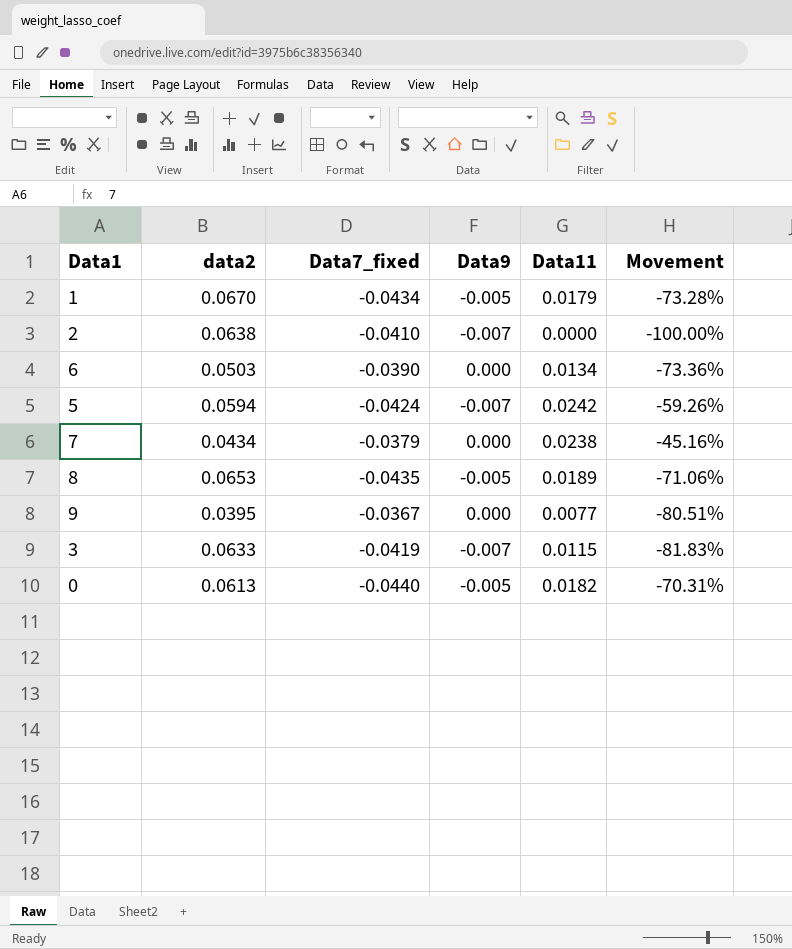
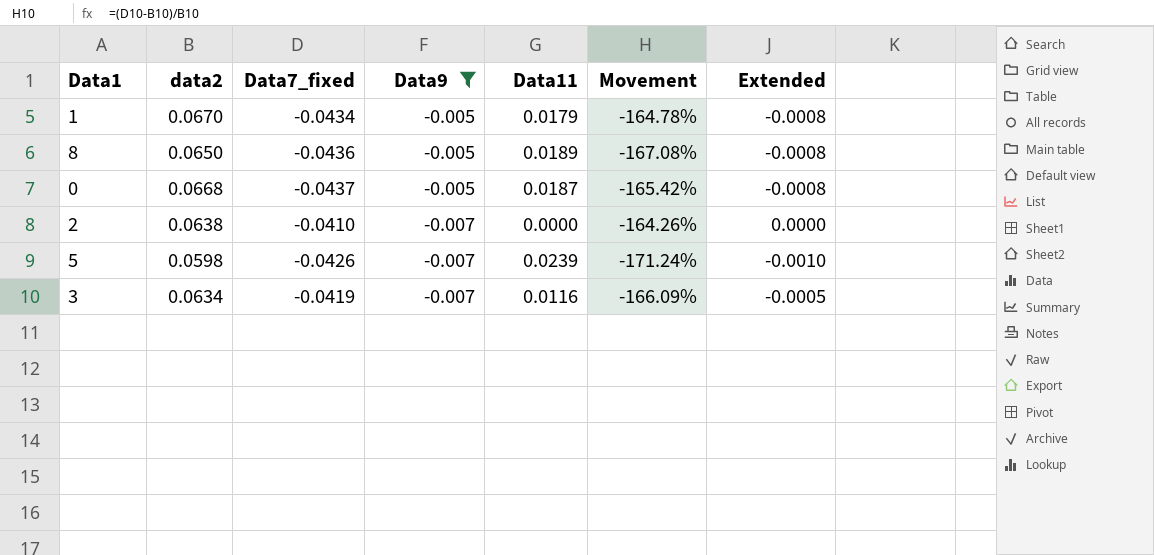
filter: none -> Data9 != 0.000
row order: none -> Data9 descending
column Movement | formula: ([Data11] - [data2]) / [data2] -> ([Data7_fixed] - [data2]) / [data2]
column Extended | formula: none -> [Data7_fixed] * [Data11]
8 | data2: 0.0653 -> 0.0650
8 | Data7_fixed: -0.0435 -> -0.0436
0 | data2: 0.0613 -> 0.0668
0 | Data7_fixed: -0.0440 -> -0.0437
0 | Data11: 0.0182 -> 0.0187
5 | data2: 0.0594 -> 0.0598
5 | Data7_fixed: -0.0424 -> -0.0426
5 | Data11: 0.0242 -> 0.0239
3 | data2: 0.0633 -> 0.0634
3 | Data11: 0.0115 -> 0.0116

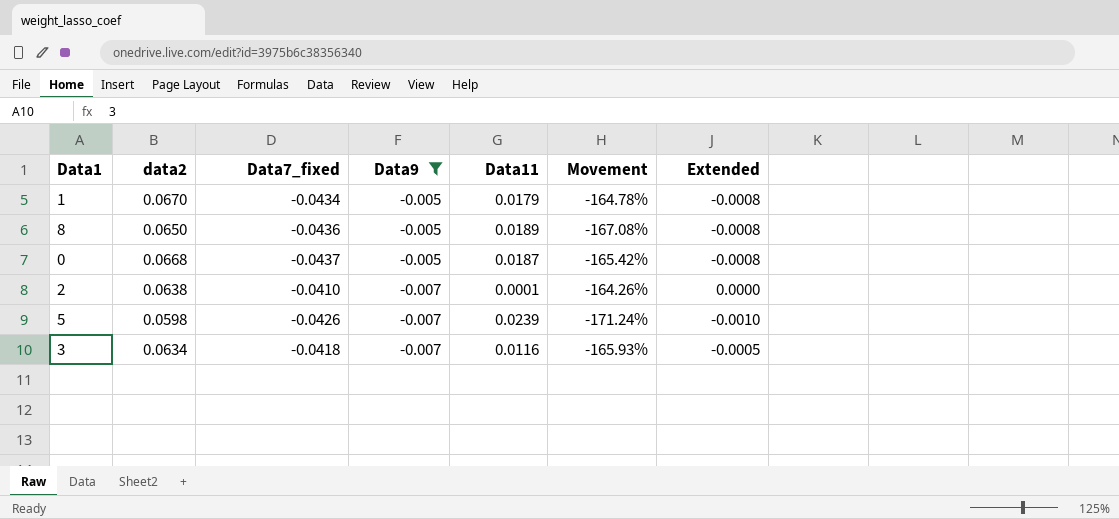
2 | Data11: 0.0000 -> 0.0001
3 | Data7_fixed: -0.0419 -> -0.0418
3 | Movement: -166.09% -> -165.93%

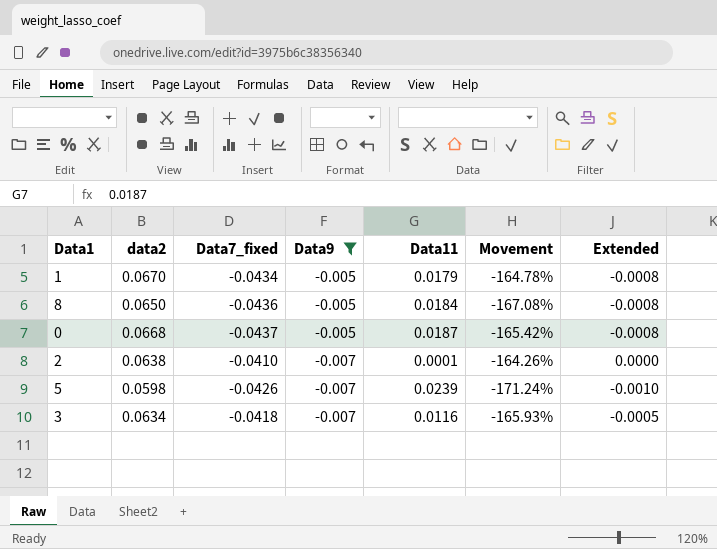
8 | Data11: 0.0189 -> 0.0184

